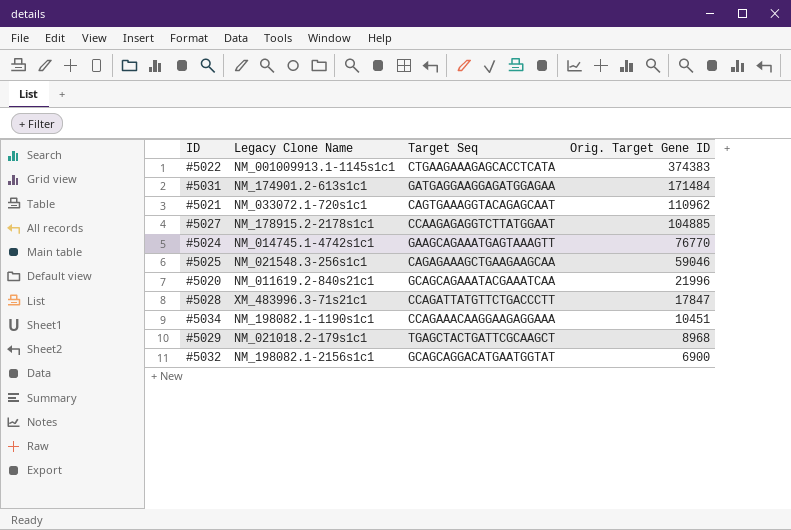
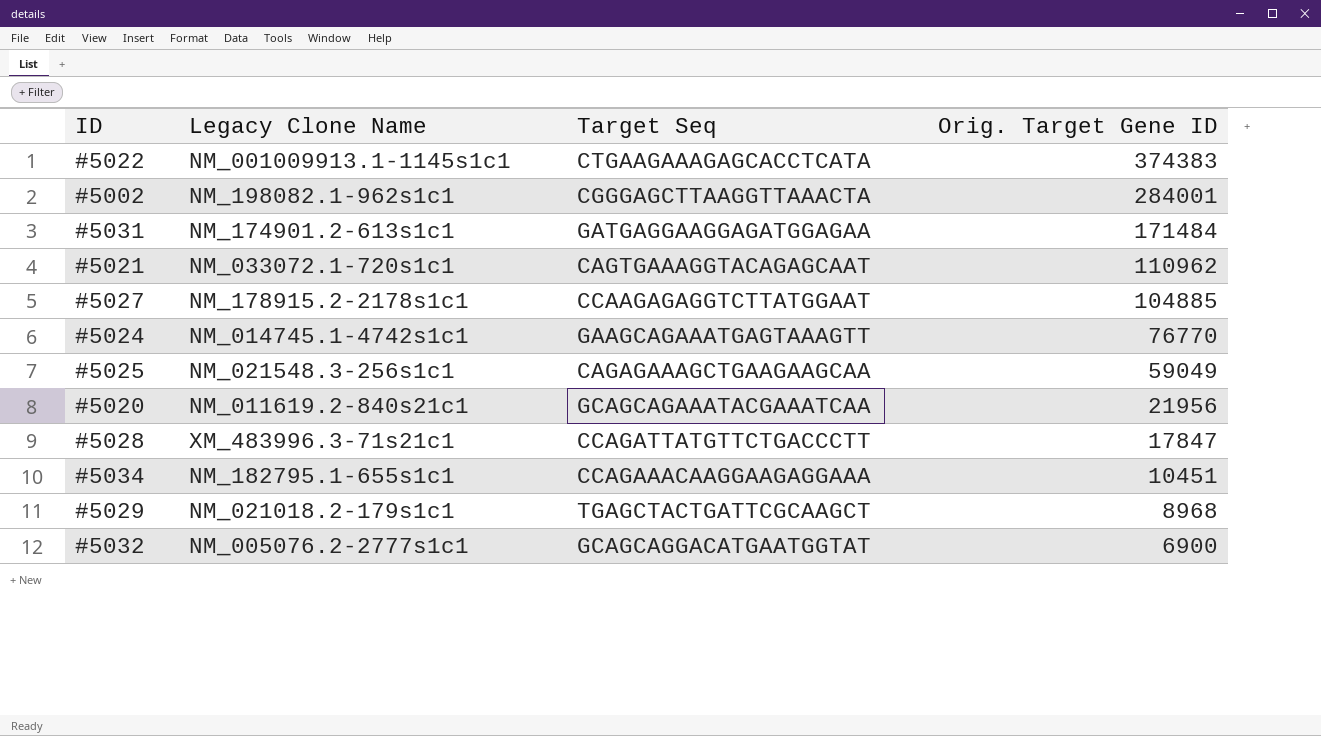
row #5002: none -> NM_198082.1-962s1c1 | CGGGAGCTTAAGGTTAAACTA | 284001
#5025 | Orig. Target Gene ID: 59046 -> 59049
#5020 | Orig. Target Gene ID: 21996 -> 21956
#5034 | Legacy Clone Name: NM_198082.1-1190s1c1 -> NM_182795.1-655s1c1
#5032 | Legacy Clone Name: NM_198082.1-2156s1c1 -> NM_005076.2-2777s1c1

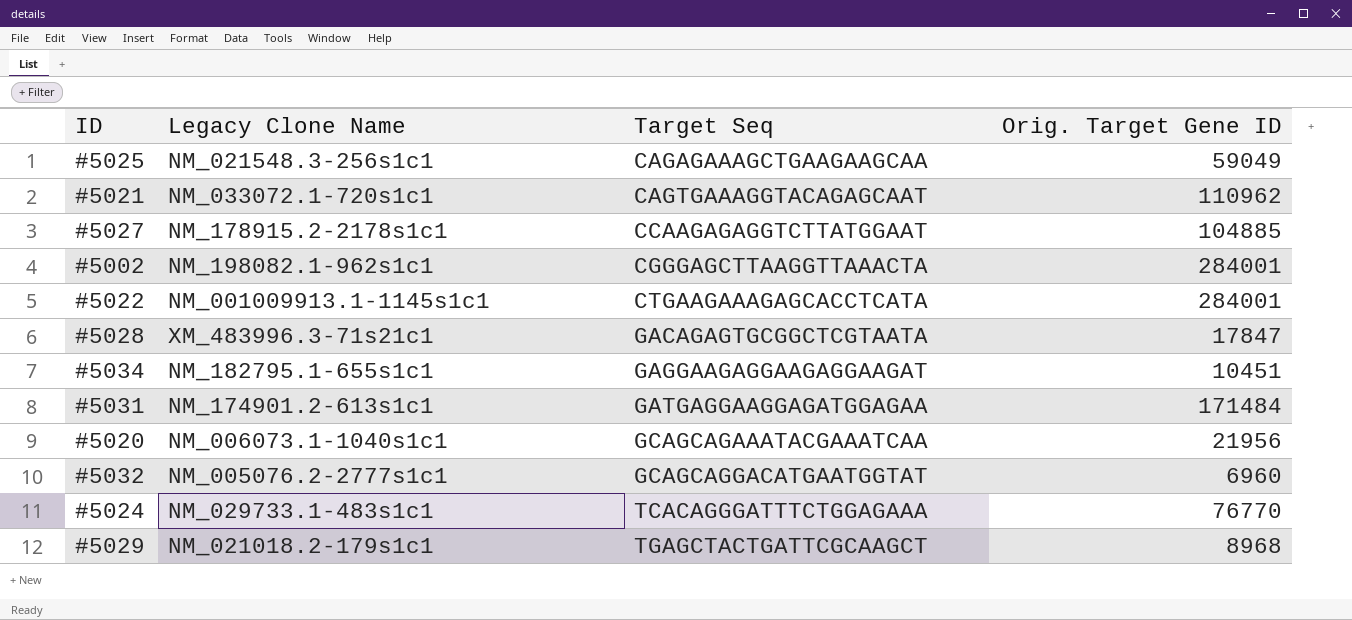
row order: Orig. Target Gene ID descending -> Target Seq ascending
#5022 | Orig. Target Gene ID: 374383 -> 284001
#5028 | Target Seq: CCAGATTATGTTCTGACCCTT -> GACAGAGTGCGGCTCGTAATA
#5034 | Target Seq: CCAGAAACAAGGAAGAGGAAA -> GAGGAAGAGGAAGAGGAAGAT
#5020 | Legacy Clone Name: NM_011619.2-840s21c1 -> NM_006073.1-1040s1c1
#5032 | Orig. Target Gene ID: 6900 -> 6960
#5024 | Legacy Clone Name: NM_014745.1-4742s1c1 -> NM_029733.1-483s1c1
#5024 | Target Seq: GAAGCAGAAATGAGTAAAGTT -> TCACAGGGATTTCTGGAGAAA

